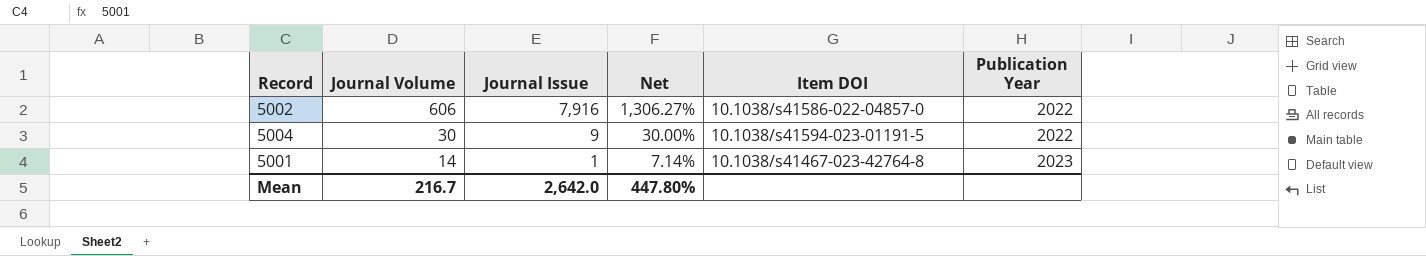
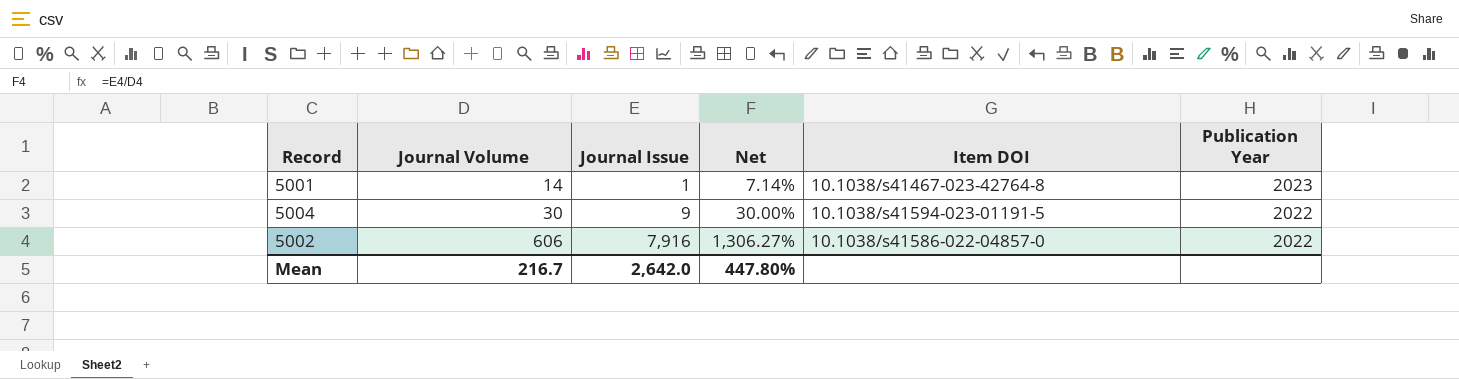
row order: Journal Volume descending -> Journal Volume ascending

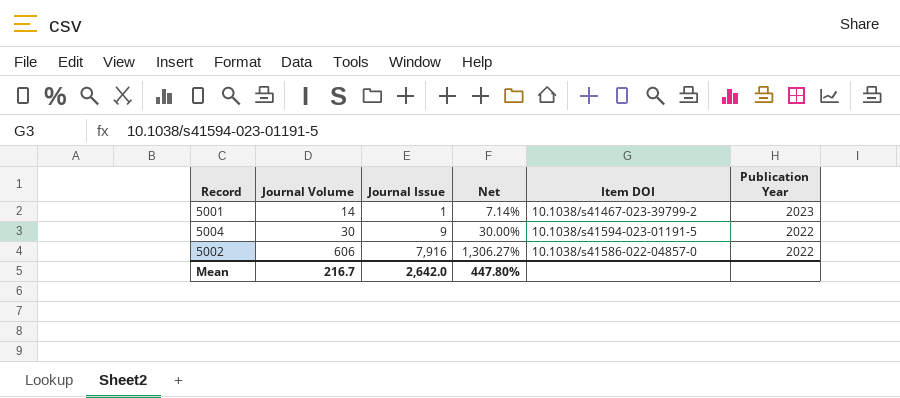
5001 | Item DOI: 10.1038/s41467-023-42764-8 -> 10.1038/s41467-023-39799-2

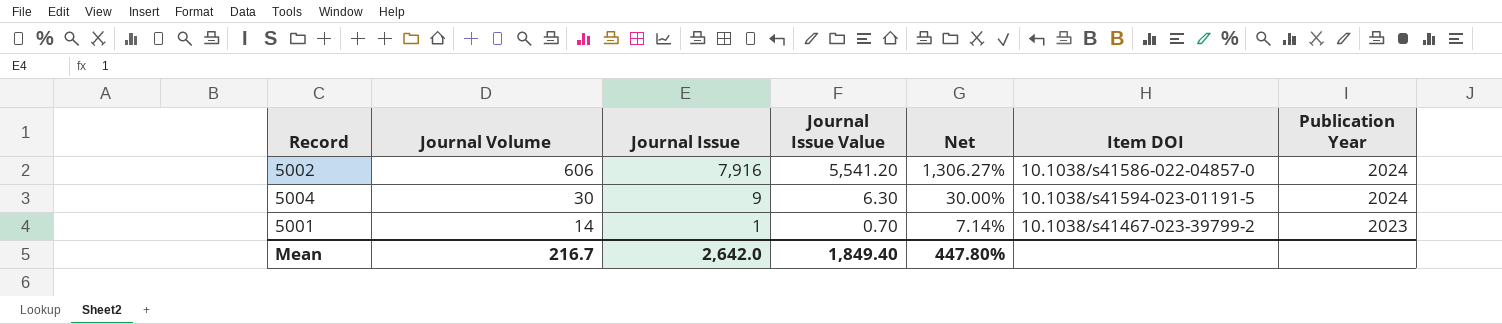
row order: Journal Volume ascending -> Journal Volume descending
column Journal Issue Value | formula: none -> [Journal Issue] * 0.7
5002 | Publication Year: 2022 -> 2024
5004 | Publication Year: 2022 -> 2024

